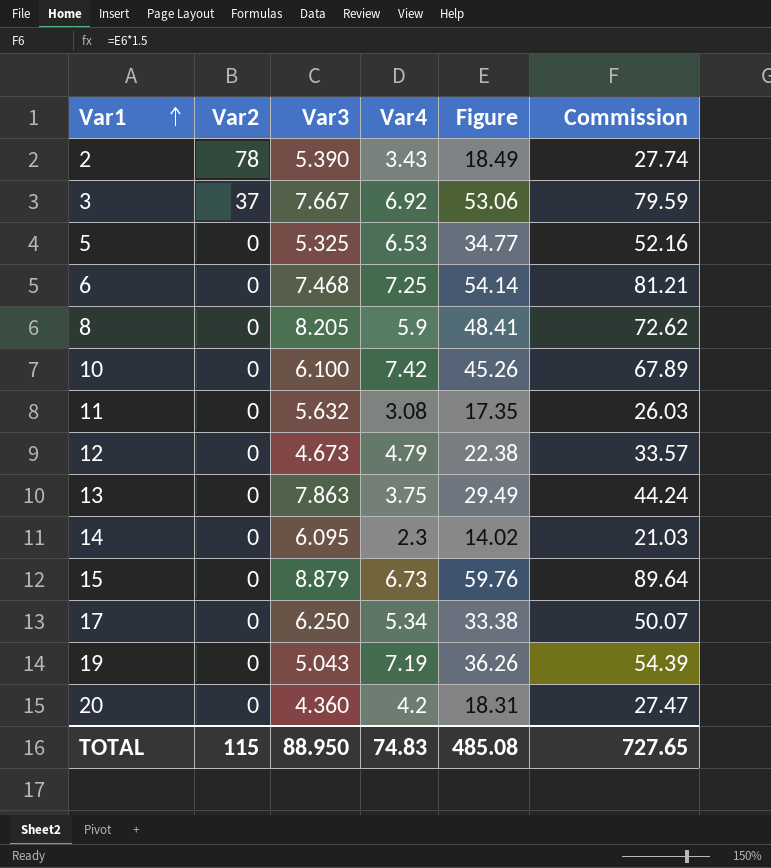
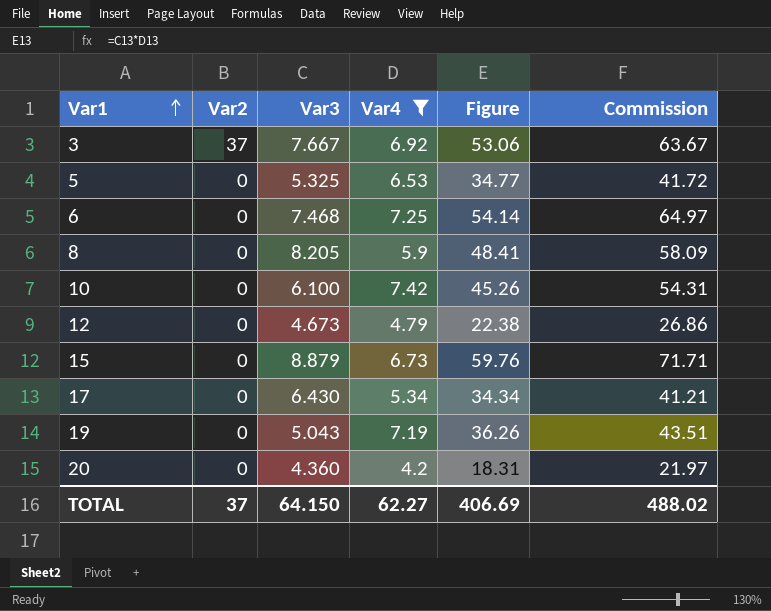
filter: none -> Var4 >= 4.2
column Commission | formula: [Figure] * 1.5 -> [Figure] * 1.2
17 | Var3: 6.250 -> 6.430
17 | Figure: 33.38 -> 34.34
TOTAL | Var2: 115 -> 37
TOTAL | Var3: 88.950 -> 64.150
TOTAL | Var4: 74.83 -> 62.27
TOTAL | Figure: 485.08 -> 406.69
TOTAL | Commission: 727.65 -> 488.02

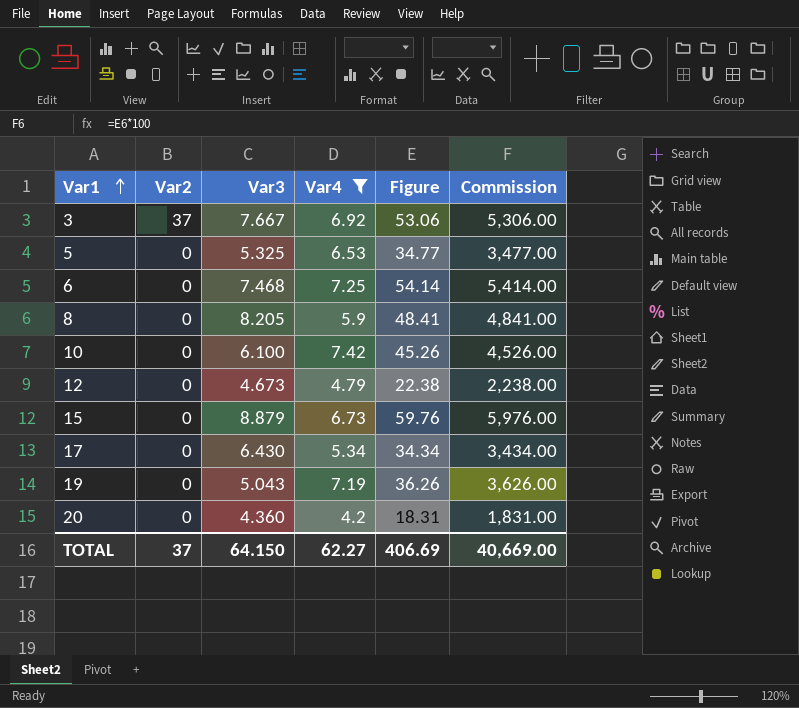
column Commission | formula: [Figure] * 1.2 -> [Figure] * 100
TOTAL | Commission: 488.02 -> 40,669.00

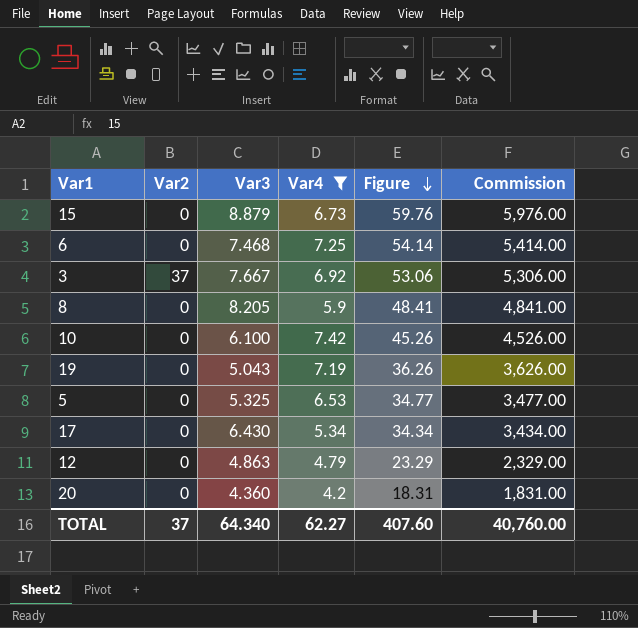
row order: Var1 ascending -> Figure descending
12 | Var3: 4.673 -> 4.863
12 | Figure: 22.38 -> 23.29
12 | Commission: 2,238.00 -> 2,329.00
TOTAL | Var3: 64.150 -> 64.340
TOTAL | Figure: 406.69 -> 407.60
TOTAL | Commission: 40,669.00 -> 40,760.00

